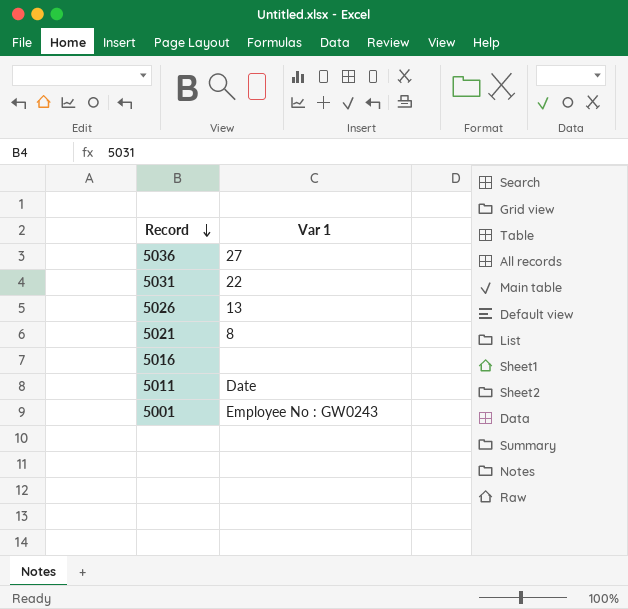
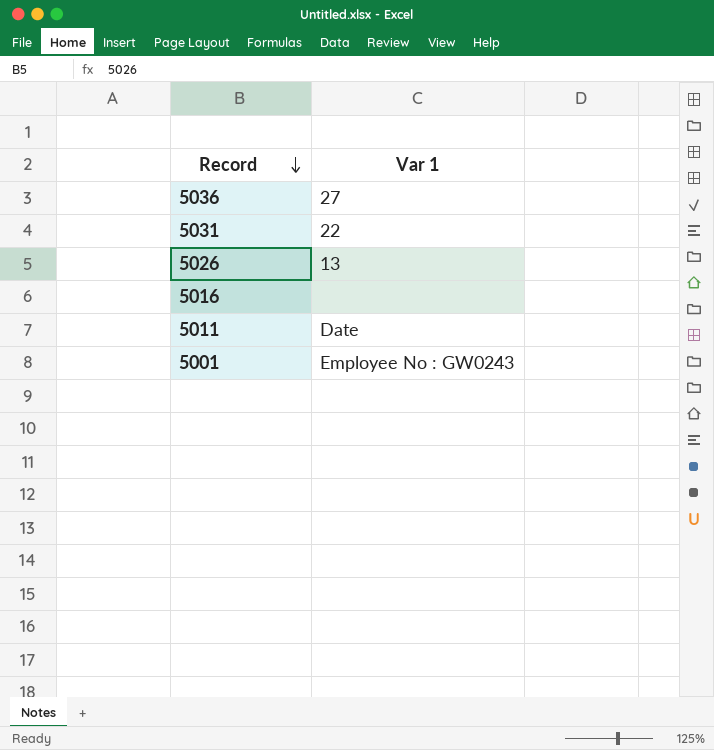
row 5021: 8 -> none

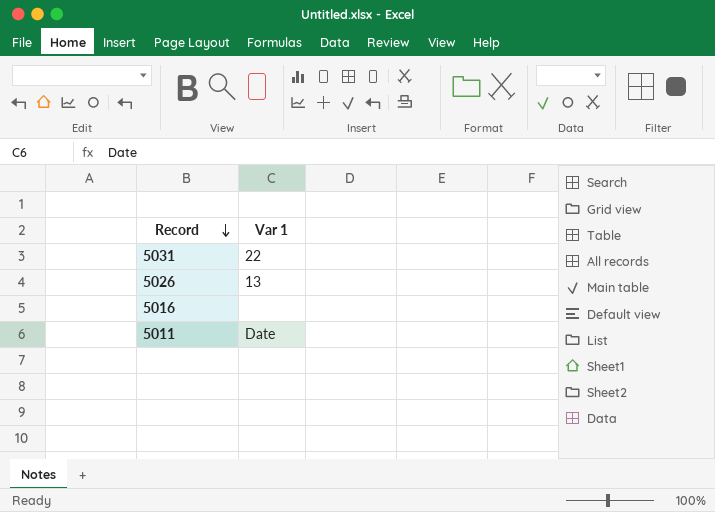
row 5036: 27 -> none
row 5001: Employee No : GW0243 -> none

